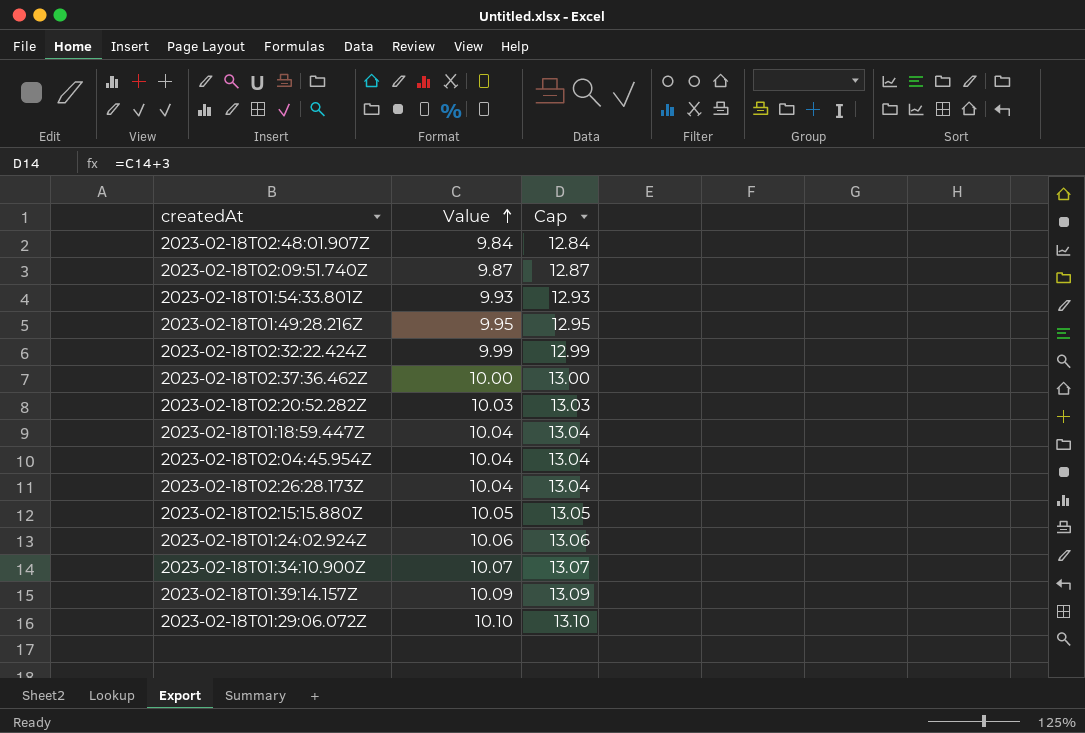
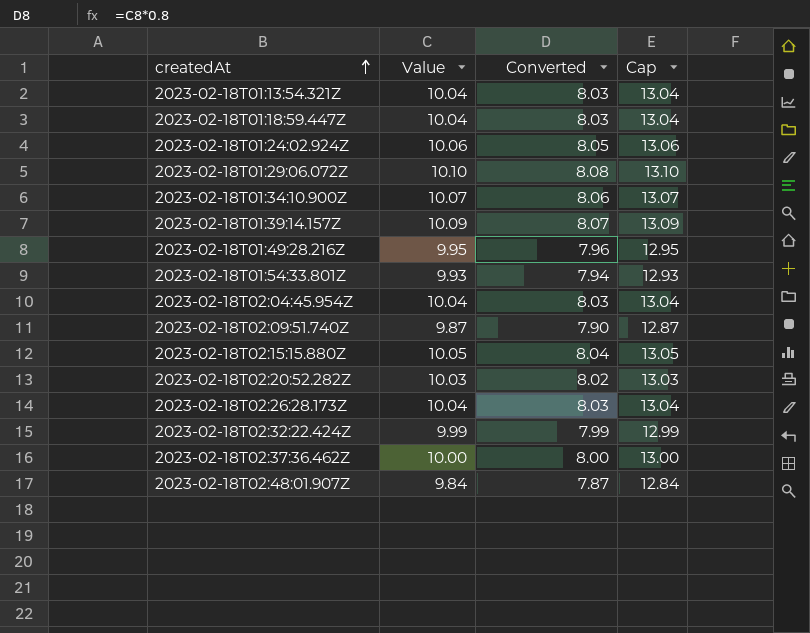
row order: Value ascending -> createdAt ascending
column Converted | formula: none -> [Value] * 0.8
row 2023-02-18T01:13:54.321Z: none -> 10.04 | 8.03 | 13.04

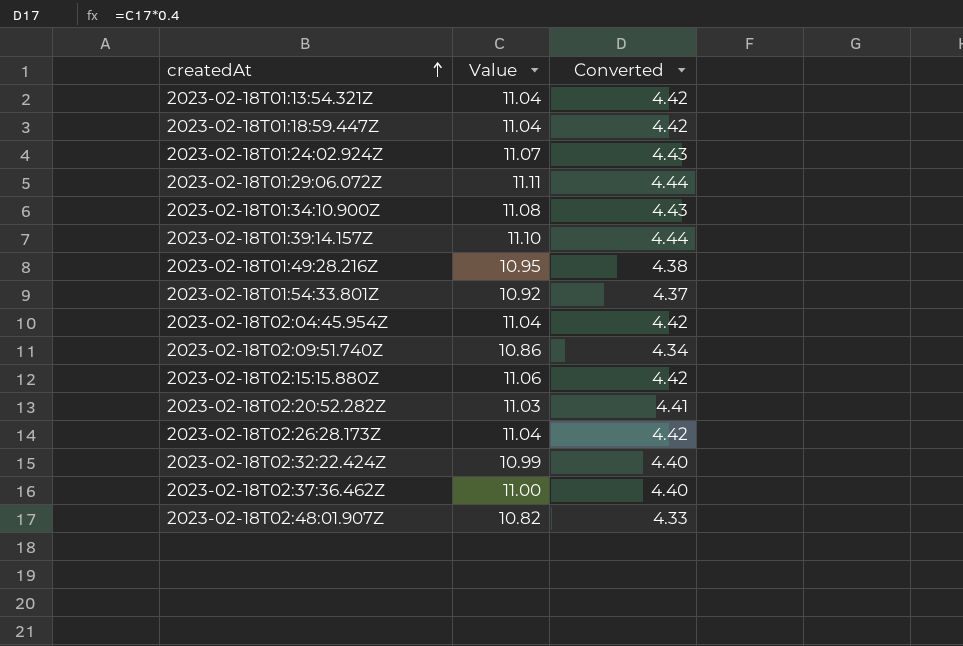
column Cap | formula: [Value] + 3 -> none
column Converted | formula: [Value] * 0.8 -> [Value] * 0.4
2023-02-18T01:13:54.321Z | Value: 10.04 -> 11.04
2023-02-18T01:18:59.447Z | Value: 10.04 -> 11.04
2023-02-18T01:24:02.924Z | Value: 10.06 -> 11.07
2023-02-18T01:29:06.072Z | Value: 10.10 -> 11.11
2023-02-18T01:34:10.900Z | Value: 10.07 -> 11.08
2023-02-18T01:39:14.157Z | Value: 10.09 -> 11.10
2023-02-18T01:49:28.216Z | Value: 9.95 -> 10.95
2023-02-18T01:54:33.801Z | Value: 9.93 -> 10.92
2023-02-18T02:04:45.954Z | Value: 10.04 -> 11.04
2023-02-18T02:09:51.740Z | Value: 9.87 -> 10.86
2023-02-18T02:15:15.880Z | Value: 10.05 -> 11.06
2023-02-18T02:20:52.282Z | Value: 10.03 -> 11.03
2023-02-18T02:26:28.173Z | Value: 10.04 -> 11.04
2023-02-18T02:32:22.424Z | Value: 9.99 -> 10.99
2023-02-18T02:37:36.462Z | Value: 10.00 -> 11.00
2023-02-18T02:48:01.907Z | Value: 9.84 -> 10.82

